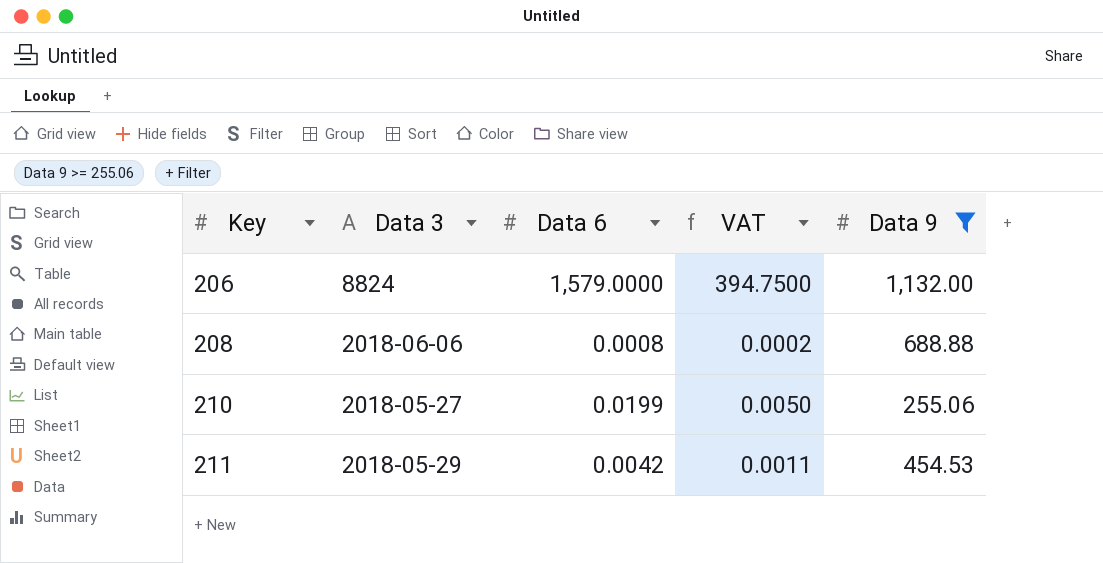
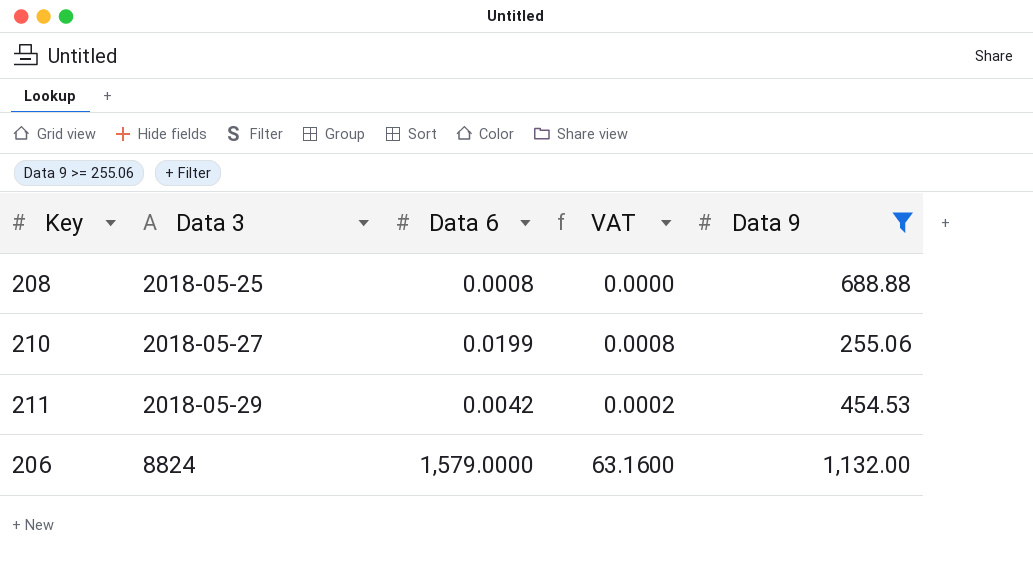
row order: Key ascending -> Data 3 ascending
column VAT | formula: [Data 6] * 0.25 -> [Data 6] * 0.04
208 | Data 3: 2018-06-06 -> 2018-05-25

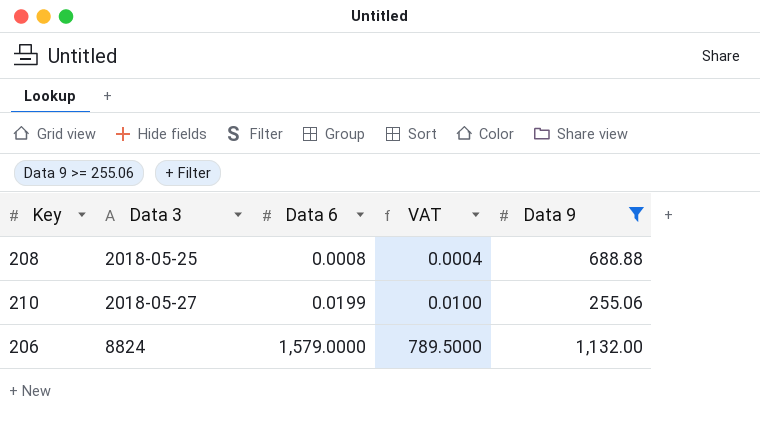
column VAT | formula: [Data 6] * 0.04 -> [Data 6] * 0.5
row 211: 2018-05-29 | 0.0042 | 0.0002 | 454.53 -> none

